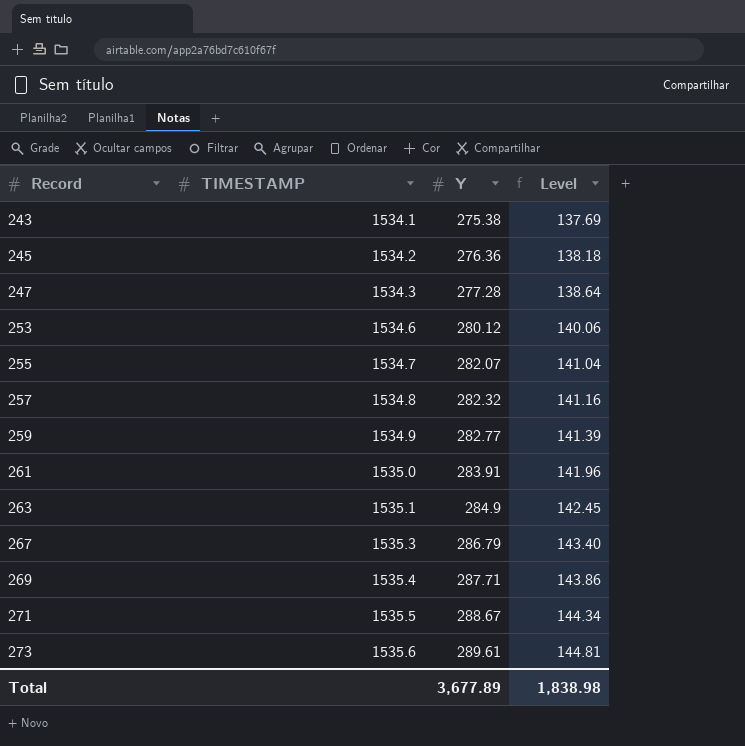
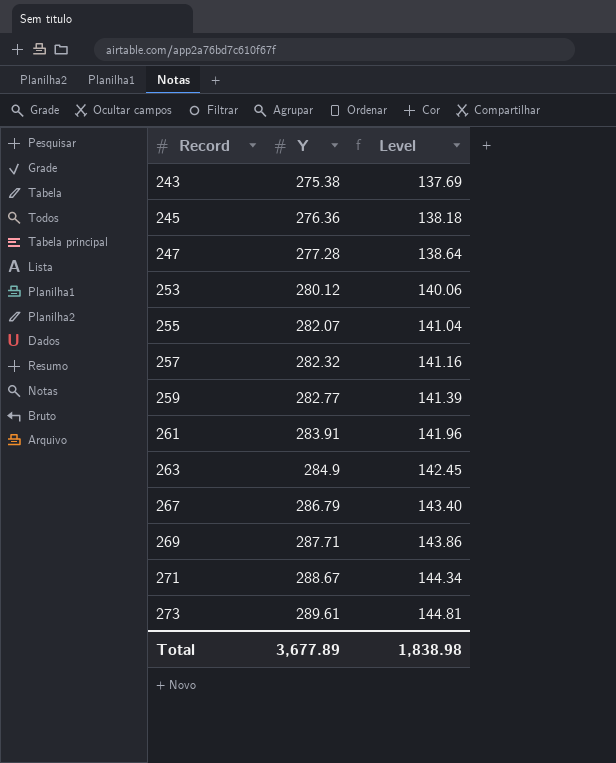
column TIMESTAMP | position: 2 -> none

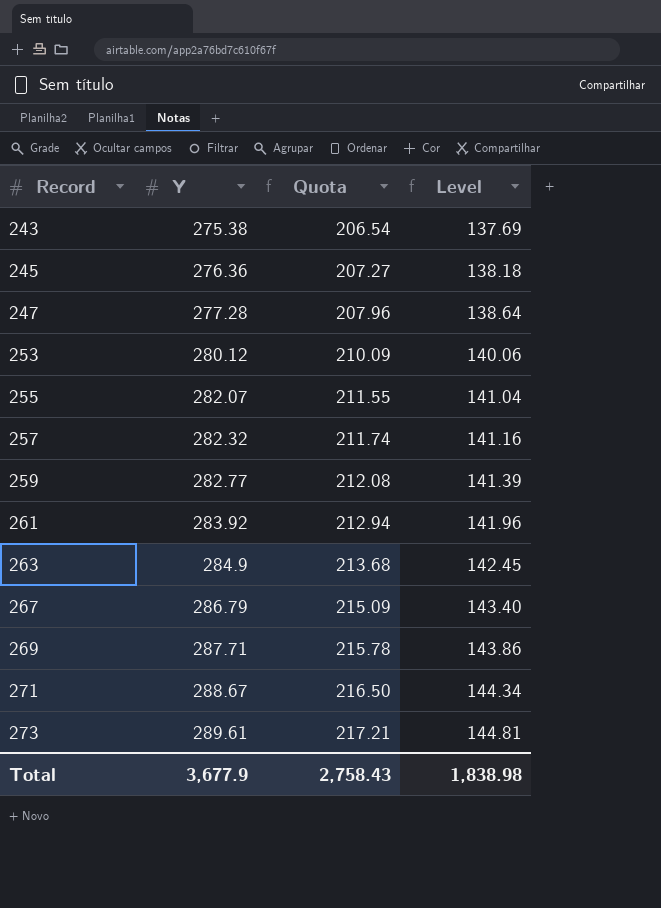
column Quota | formula: none -> [Y] * 0.75
261 | Y: 283.91 -> 283.92
Total | Y: 3,677.89 -> 3,677.9

